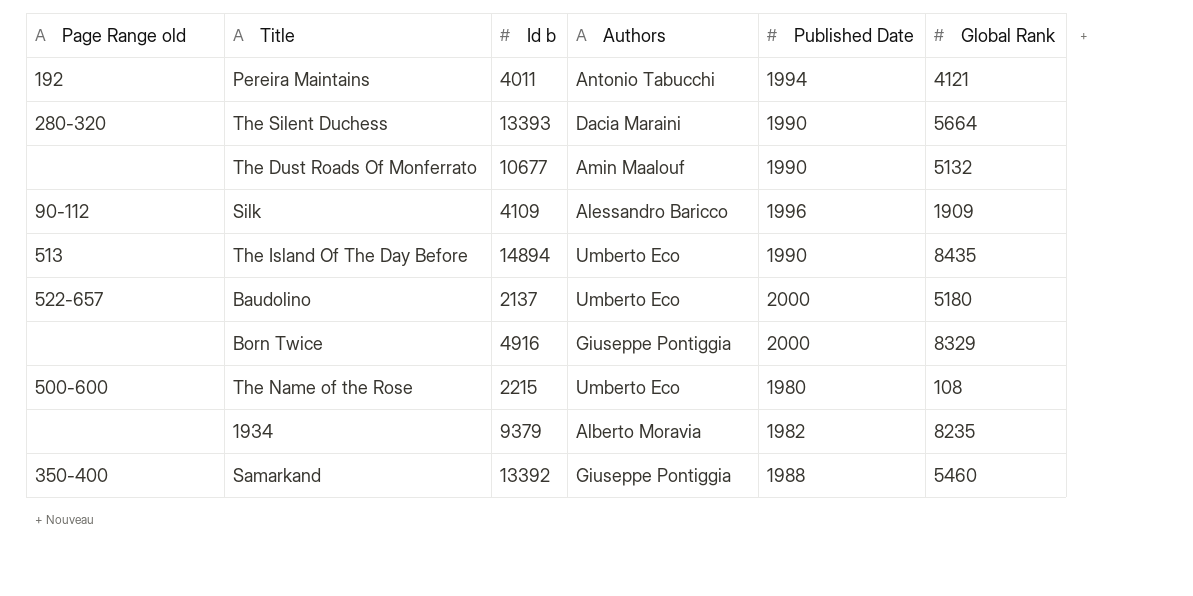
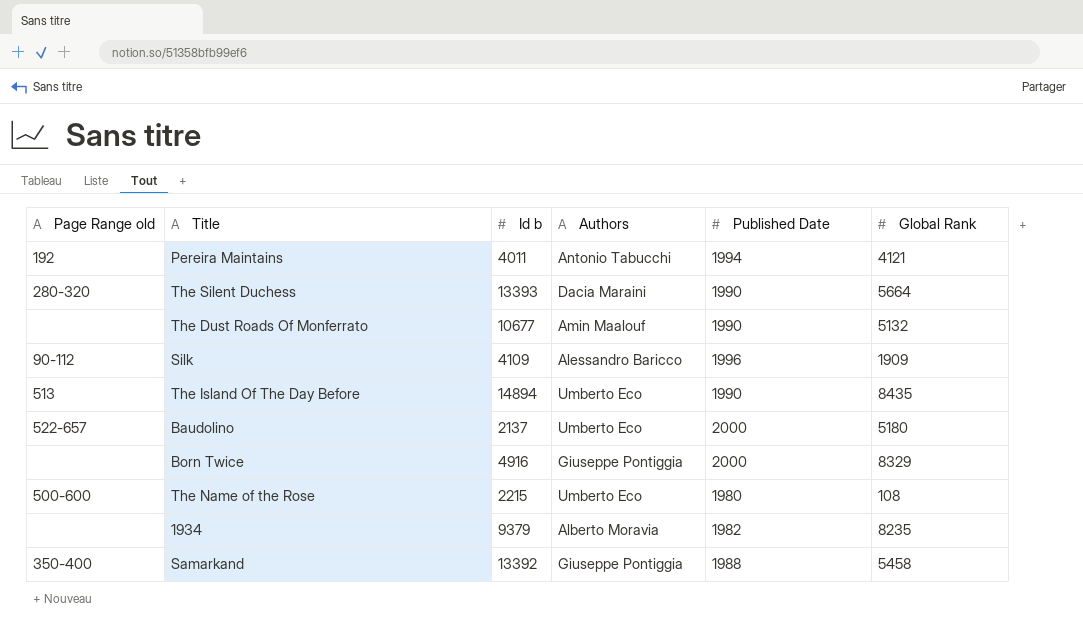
Samarkand | Global Rank: 5460 -> 5458

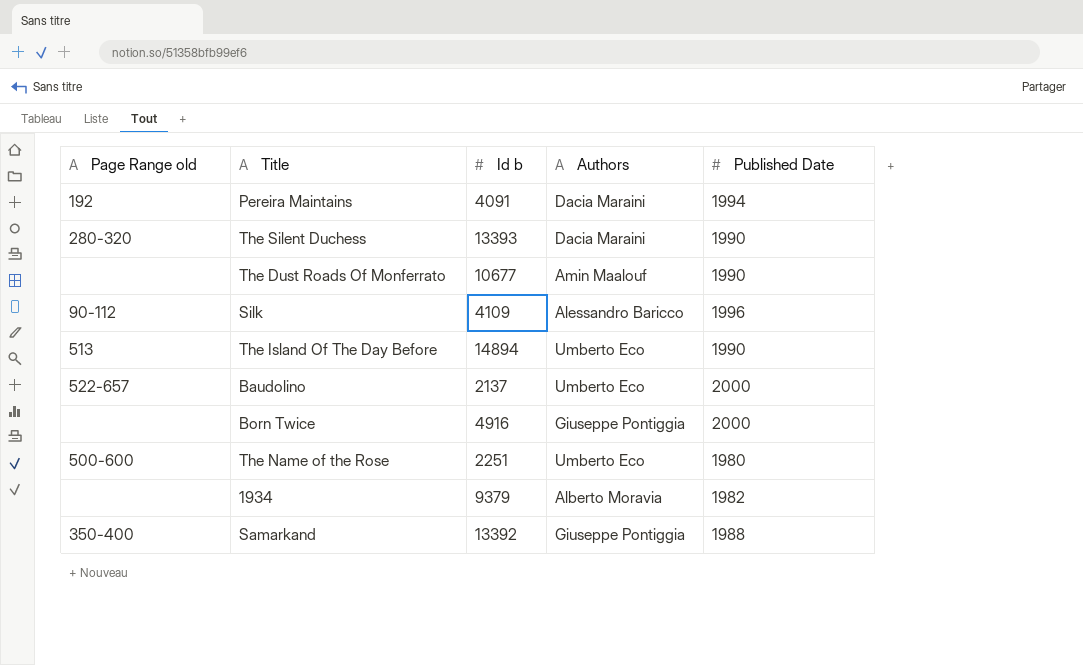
column Global Rank | position: 6 -> none
Pereira Maintains | Id b: 4011 -> 4091
Pereira Maintains | Authors: Antonio Tabucchi -> Dacia Maraini
The Name of the Rose | Id b: 2215 -> 2251

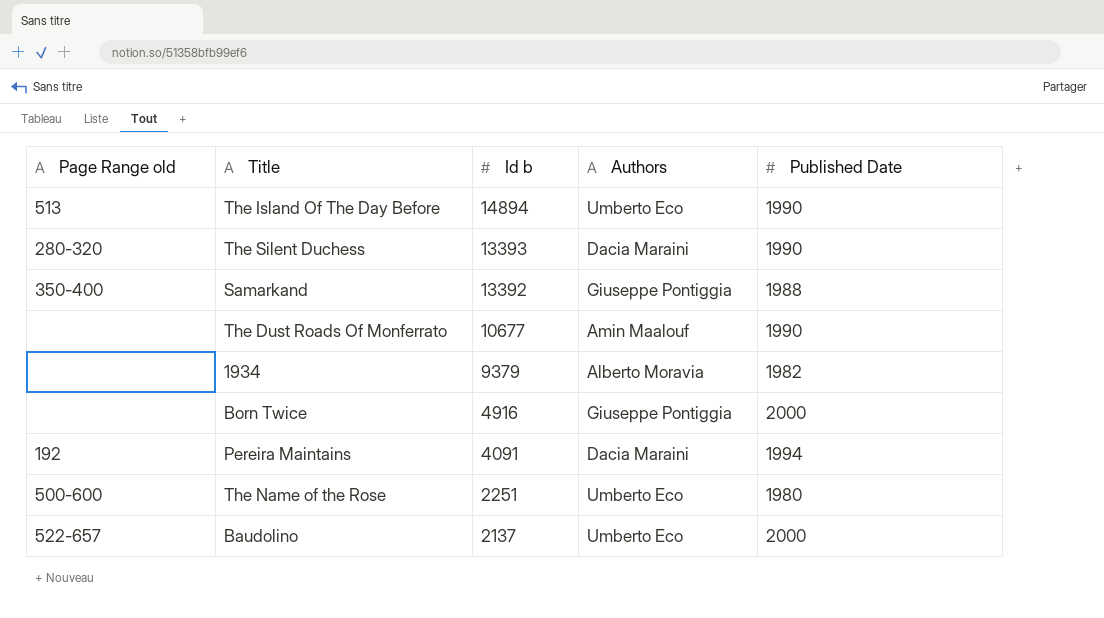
row order: none -> Id b descending
row Silk: 90-112 | 4109 | Alessandro Baricco | 1996 -> none

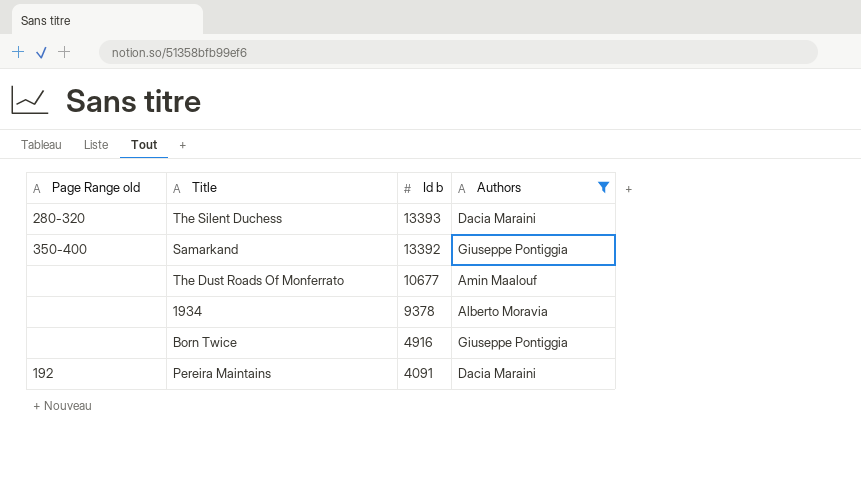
filter: none -> Authors != Umberto Eco
column Published Date | position: 5 -> none
1934 | Id b: 9379 -> 9378

